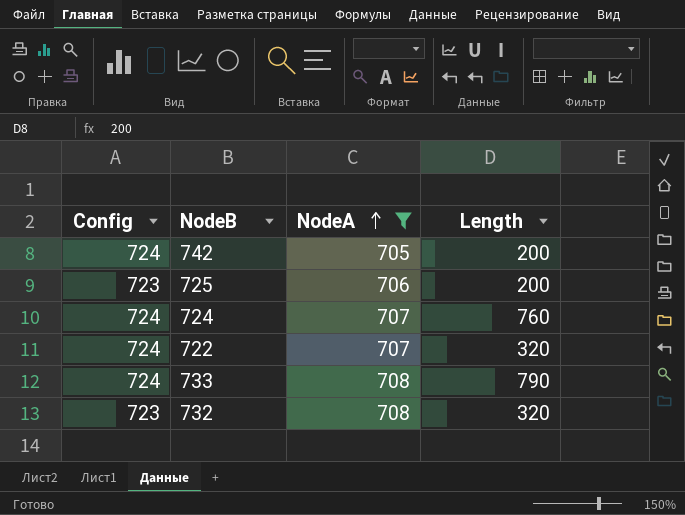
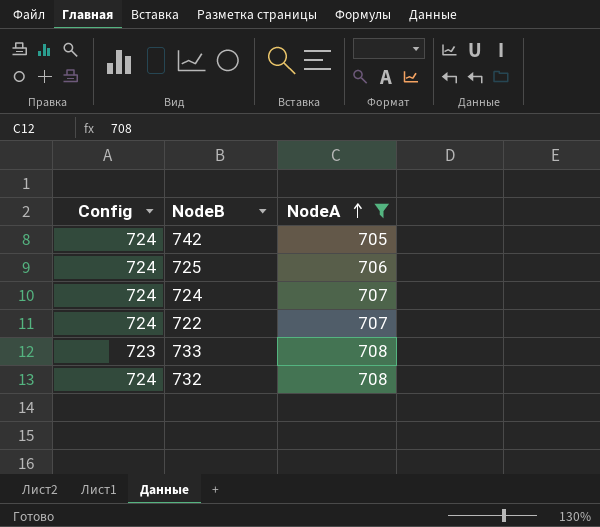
column Length | position: 4 -> none
725 | Config: 723 -> 724
733 | Config: 724 -> 723
732 | Config: 723 -> 724

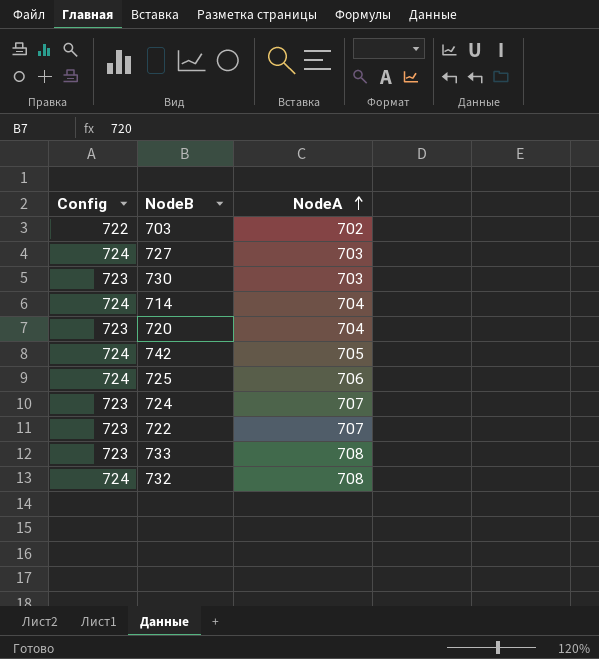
filter: NodeA >= 705 -> none
724 | Config: 724 -> 723
722 | Config: 724 -> 723

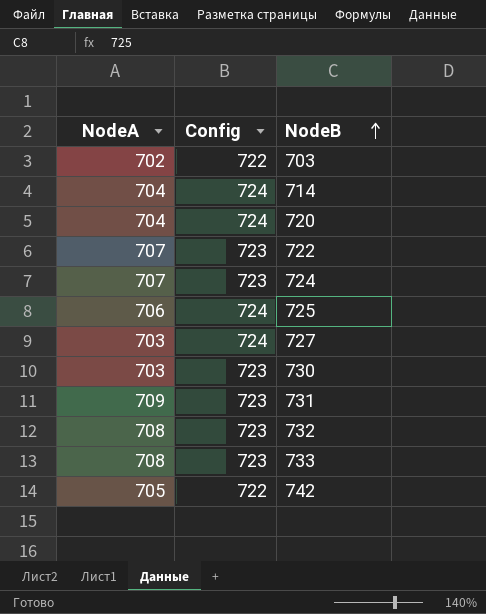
row order: NodeA ascending -> NodeB ascending
column NodeA | position: 3 -> 1
720 | Config: 723 -> 724
row 731: none -> 709 | 723
732 | Config: 724 -> 723
742 | Config: 724 -> 722

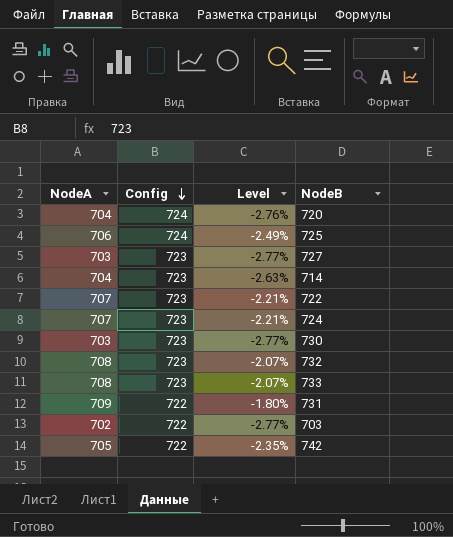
row order: NodeB ascending -> Config descending
column Level | formula: none -> ([NodeA] - [Config]) / [Config]
727 | Config: 724 -> 723
714 | Config: 724 -> 723
731 | Config: 723 -> 722

